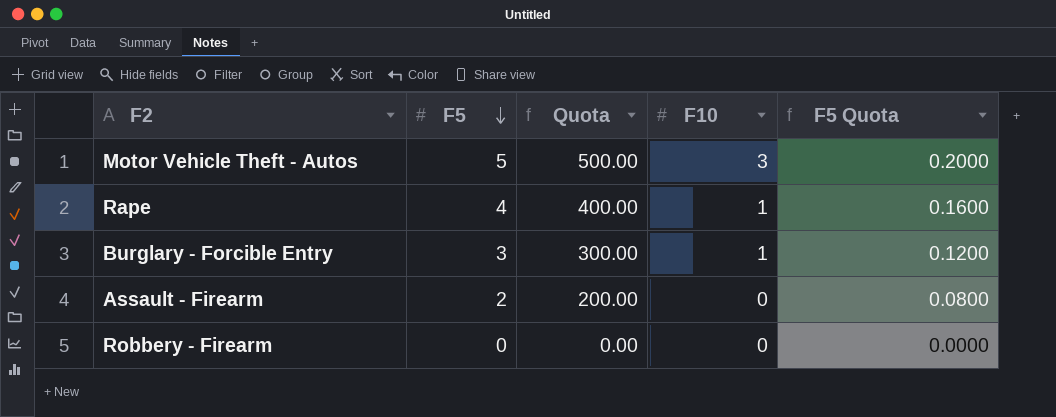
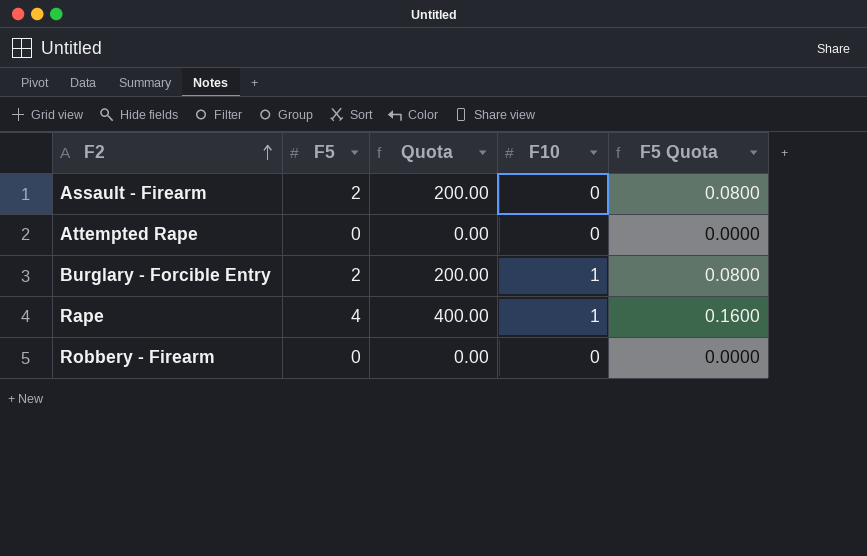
row order: F5 descending -> F2 ascending
row Motor Vehicle Theft - Autos: 5 | 500.00 | 3 | 0.2000 -> none
row Attempted Rape: none -> 0 | 0.00 | 0 | 0.0000
Burglary - Forcible Entry | F5: 3 -> 2
Burglary - Forcible Entry | Quota: 300.00 -> 200.00
Burglary - Forcible Entry | F5 Quota: 0.1200 -> 0.0800

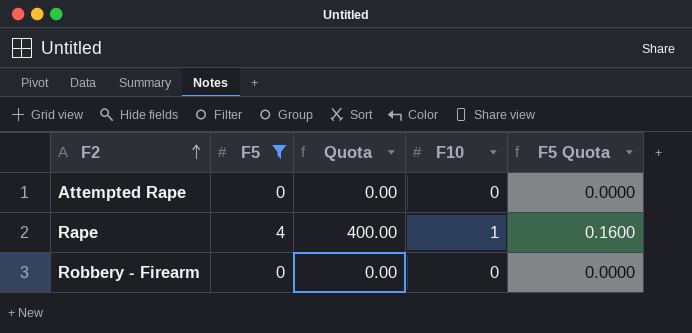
filter: none -> F5 != 2

